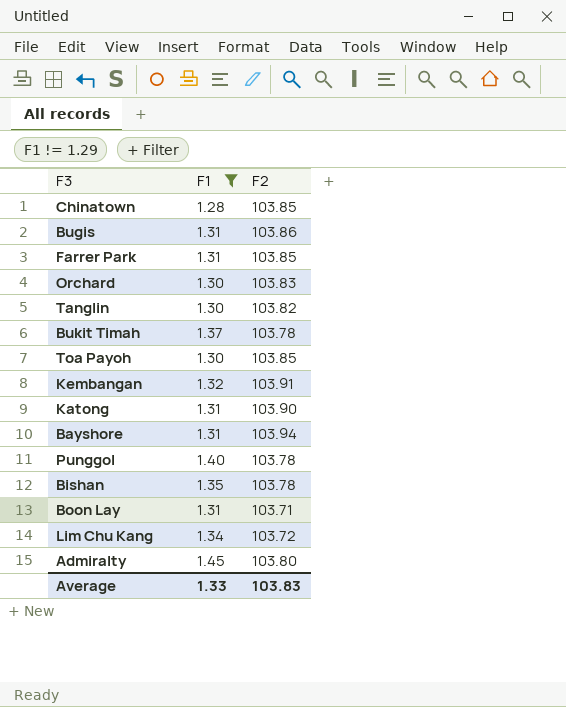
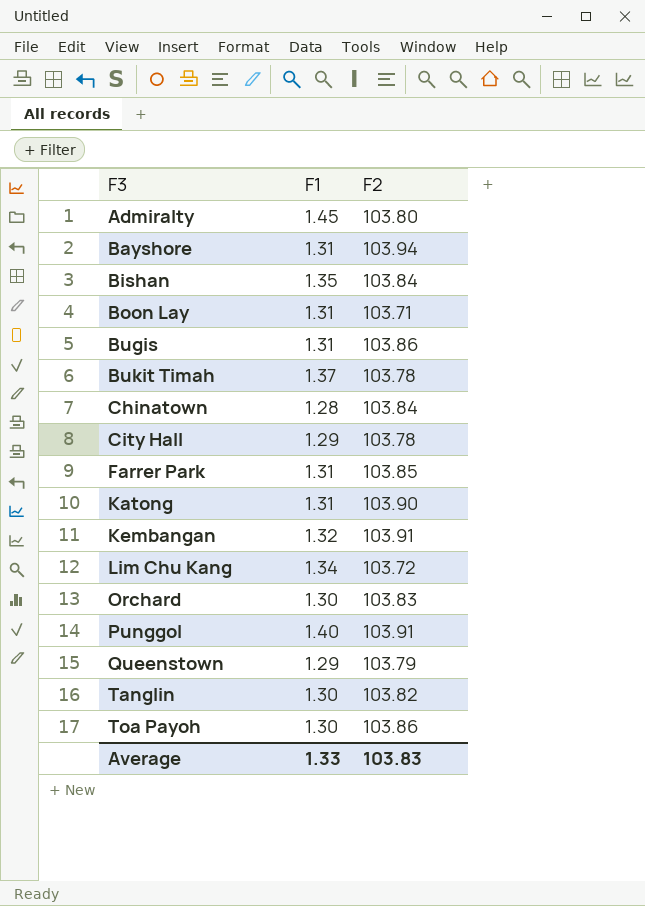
filter: F1 != 1.29 -> none
row order: none -> F3 ascending
Bishan | F2: 103.78 -> 103.84
Chinatown | F2: 103.85 -> 103.84
Punggol | F2: 103.78 -> 103.91
Toa Payoh | F2: 103.85 -> 103.86

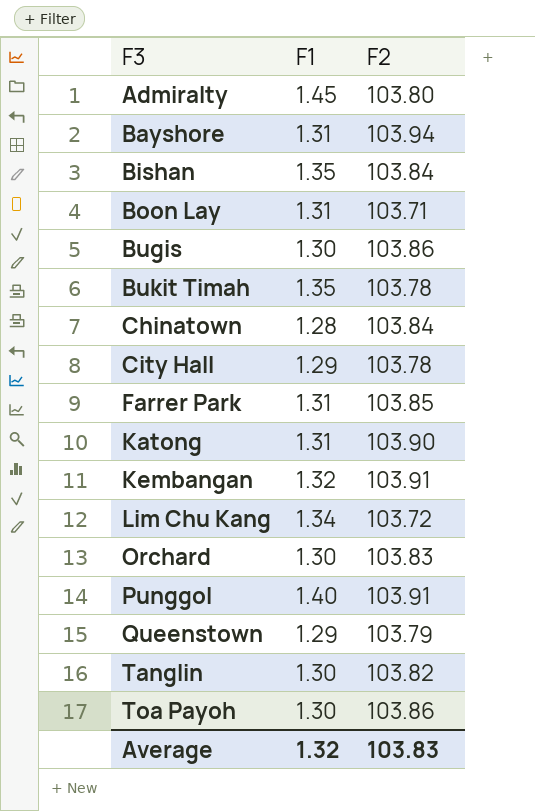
Bugis | F1: 1.31 -> 1.30
Bukit Timah | F1: 1.37 -> 1.35
Average | F1: 1.33 -> 1.32

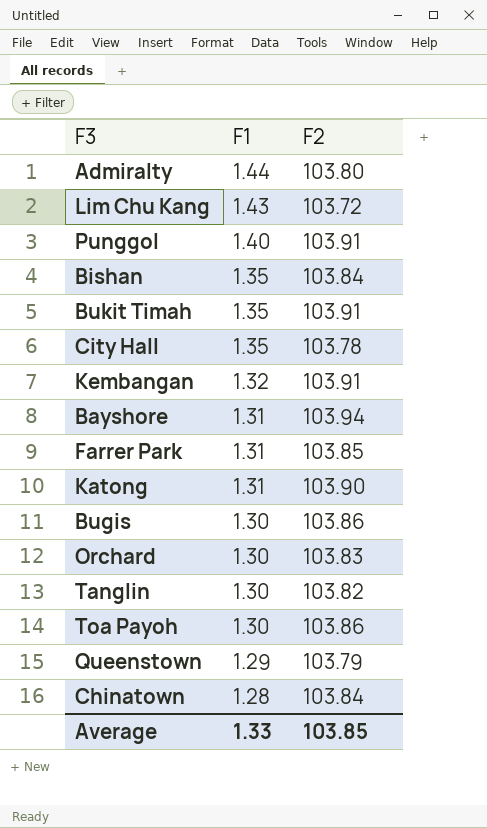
row order: F3 ascending -> F1 descending
row Boon Lay: 1.31 | 103.71 -> none
Admiralty | F1: 1.45 -> 1.44
Lim Chu Kang | F1: 1.34 -> 1.43
Bukit Timah | F2: 103.78 -> 103.91
City Hall | F1: 1.29 -> 1.35
Average | F1: 1.32 -> 1.33
Average | F2: 103.83 -> 103.85

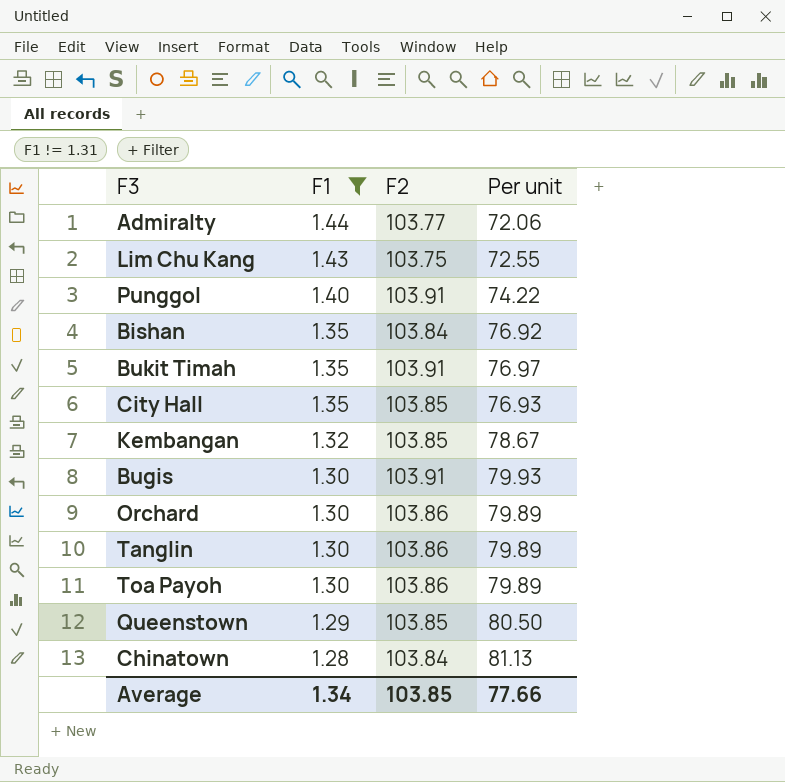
filter: none -> F1 != 1.31
column Per unit | formula: none -> [F2] / [F1]
Admiralty | F2: 103.80 -> 103.77
Lim Chu Kang | F2: 103.72 -> 103.75
City Hall | F2: 103.78 -> 103.85
Kembangan | F2: 103.91 -> 103.85
Bugis | F2: 103.86 -> 103.91
Orchard | F2: 103.83 -> 103.86
Tanglin | F2: 103.82 -> 103.86
Queenstown | F2: 103.79 -> 103.85
Average | F1: 1.33 -> 1.34

